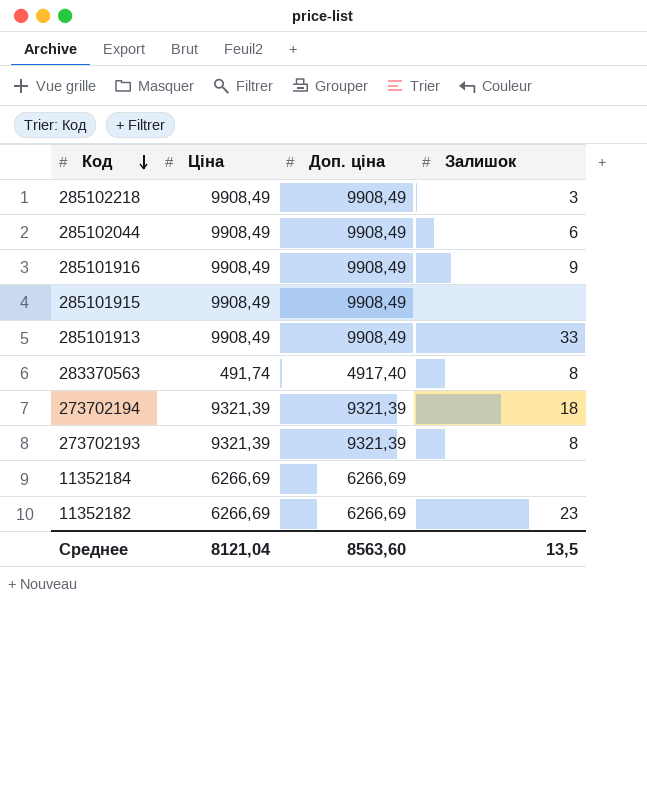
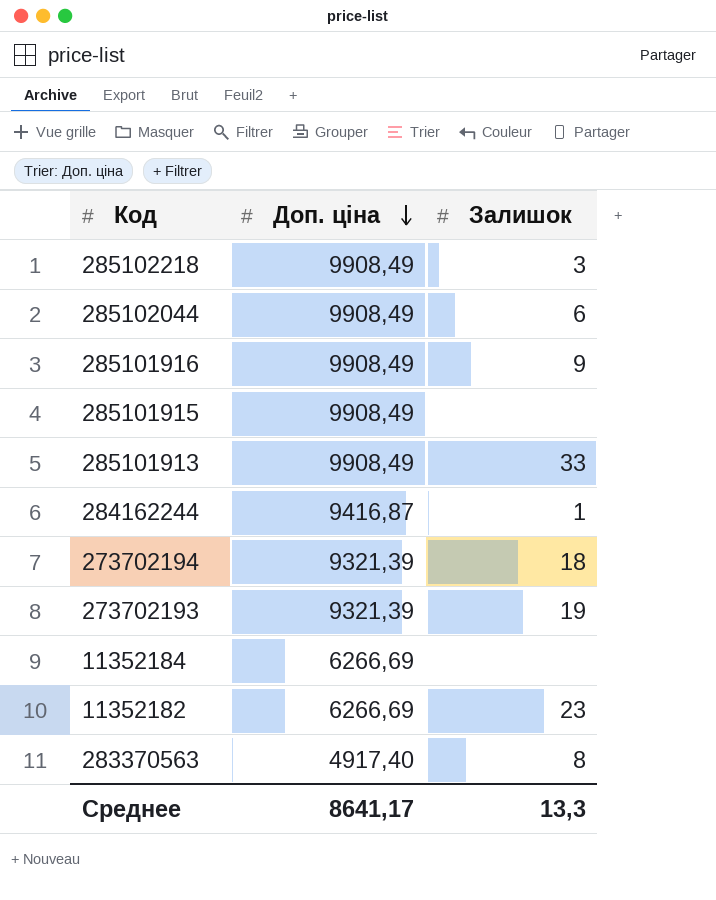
row order: Код descending -> Доп. ціна descending
column Ціна | position: 2 -> none
row 284162244: none -> 9416,87 | 1
273702193 | Залишок: 8 -> 19
Среднее | Доп. ціна: 8563,60 -> 8641,17
Среднее | Залишок: 13,5 -> 13,3

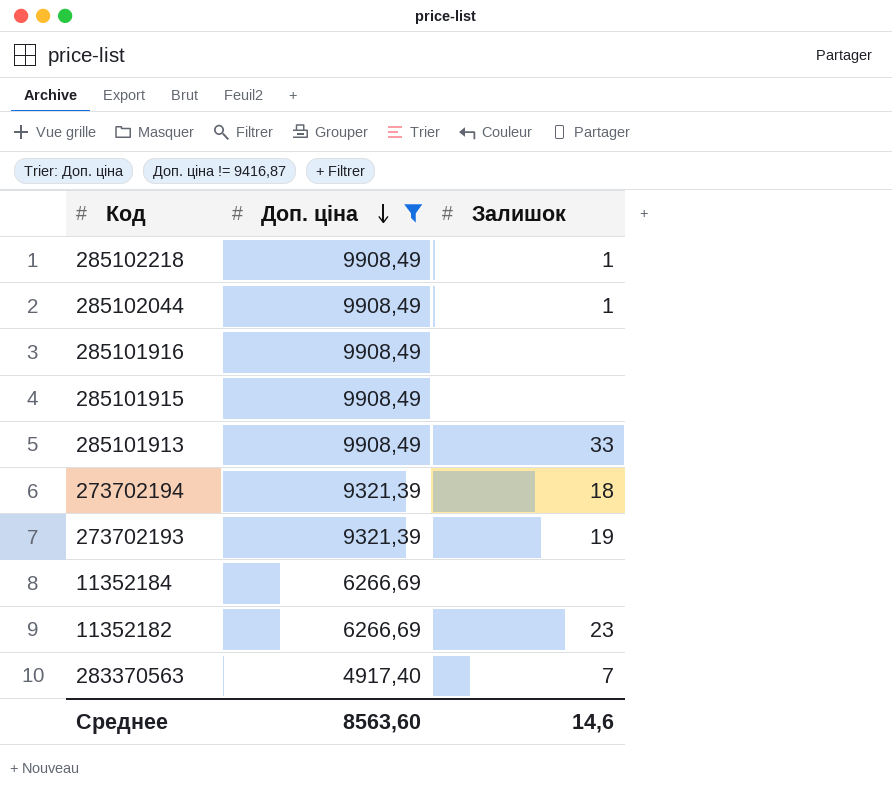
filter: none -> Доп. ціна != 9416,87
285102218 | Залишок: 3 -> 1
285102044 | Залишок: 6 -> 1
285101916 | Залишок: 9 -> none
283370563 | Залишок: 8 -> 7
Среднее | Доп. ціна: 8641,17 -> 8563,60
Среднее | Залишок: 13,3 -> 14,6

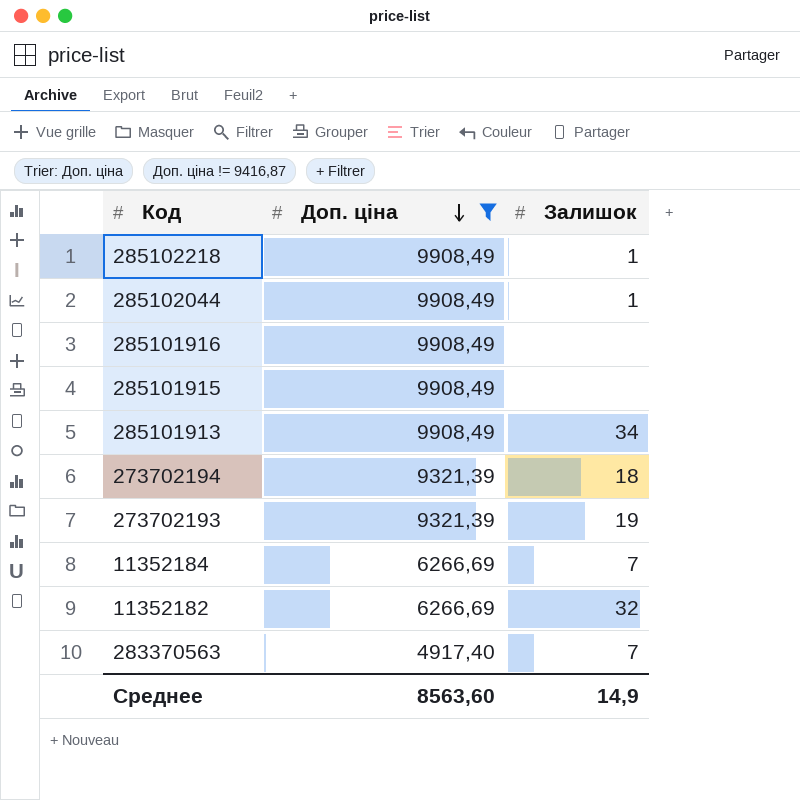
285101913 | Залишок: 33 -> 34
11352184 | Залишок: none -> 7
11352182 | Залишок: 23 -> 32
Среднее | Залишок: 14,6 -> 14,9

